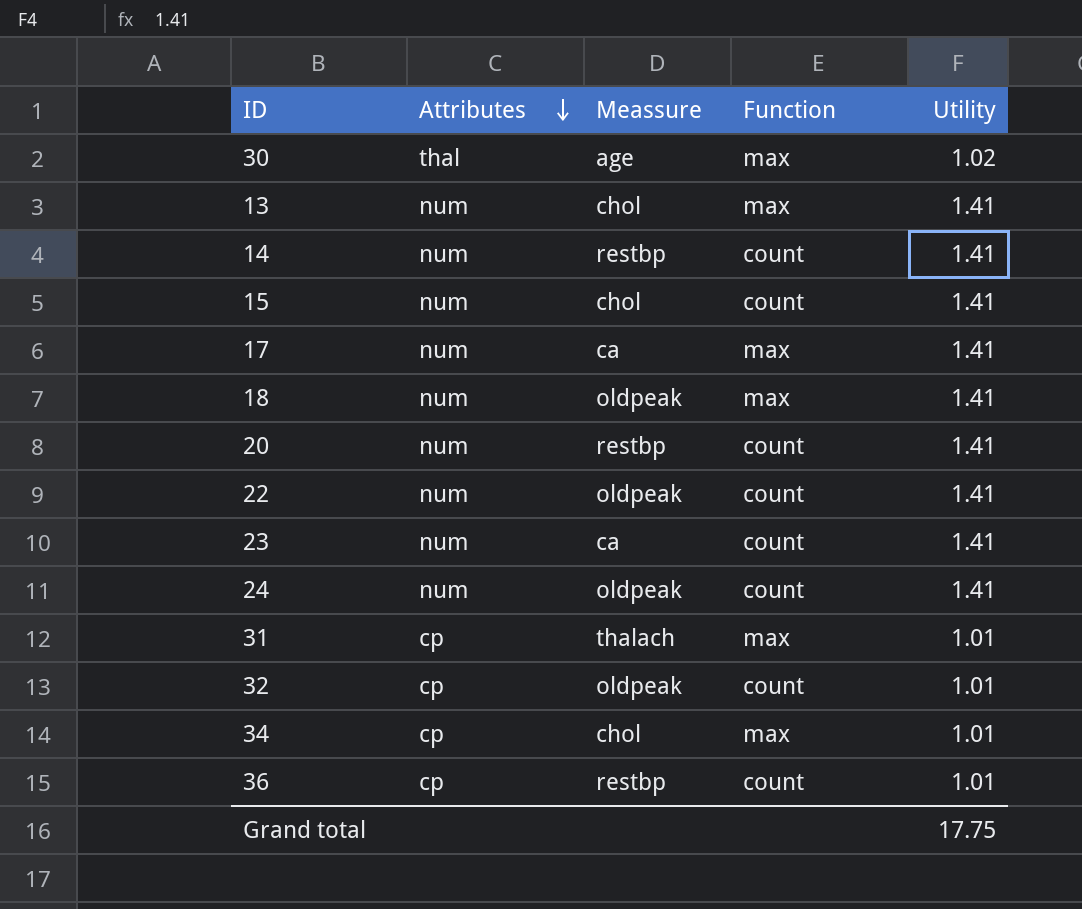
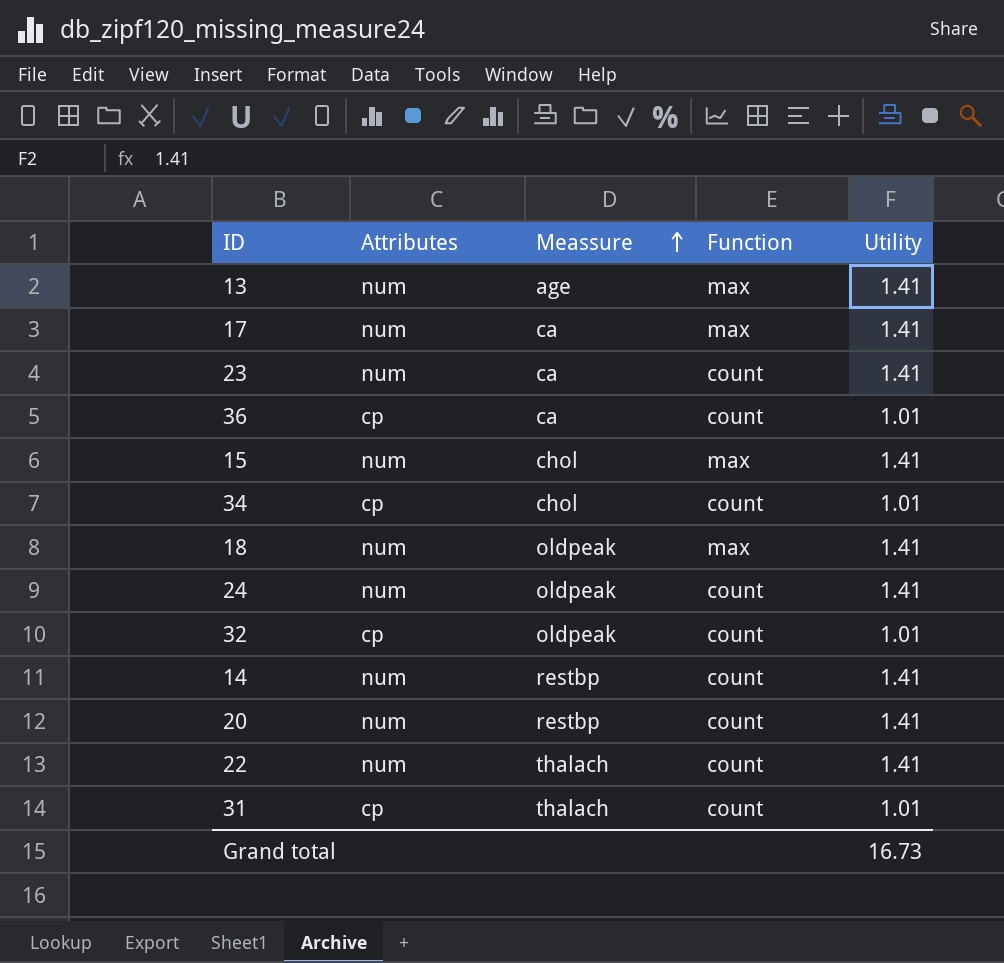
row order: Attributes descending -> Meassure ascending
row 30: thal | age | max | 1.02 -> none
13 | Meassure: chol -> age
36 | Meassure: restbp -> ca
15 | Function: count -> max
34 | Function: max -> count
22 | Meassure: oldpeak -> thalach
31 | Function: max -> count
Grand total | Utility: 17.75 -> 16.73

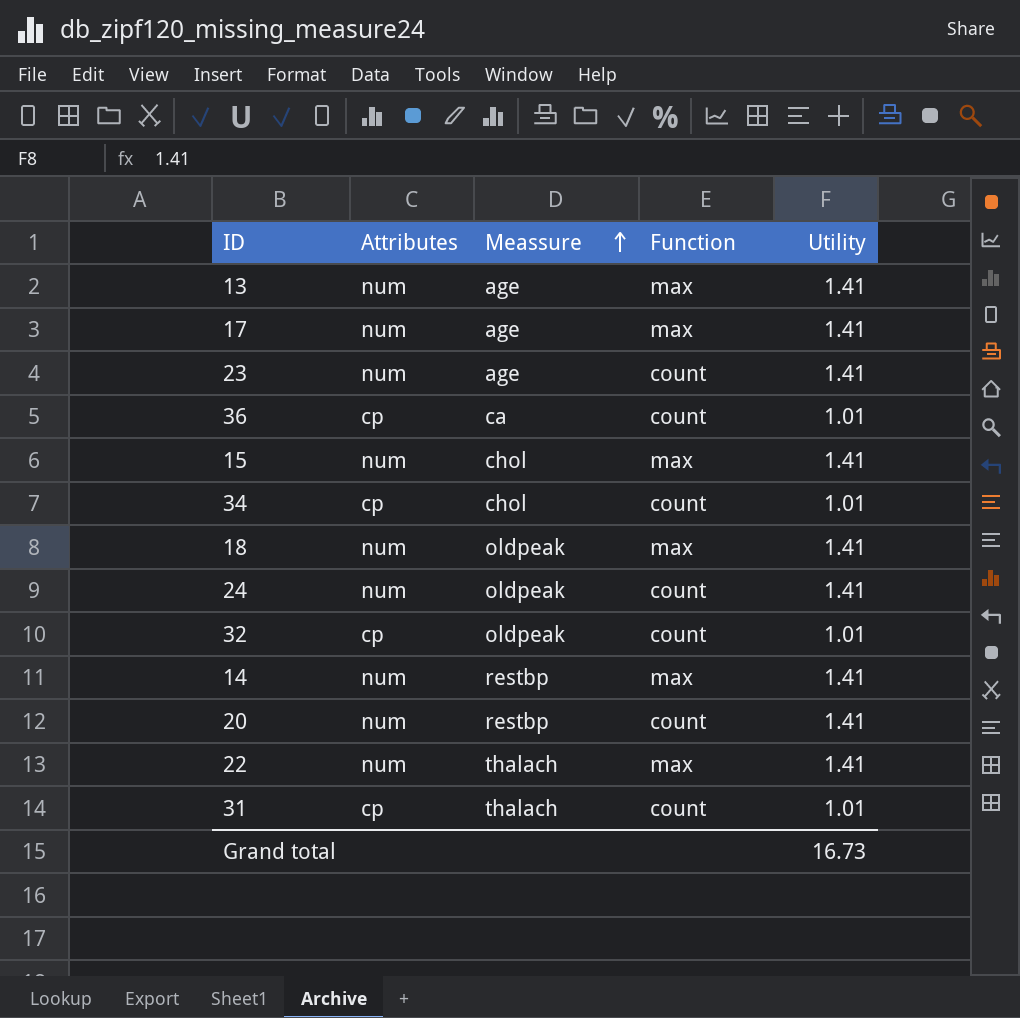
17 | Meassure: ca -> age
23 | Meassure: ca -> age
14 | Function: count -> max
22 | Function: count -> max

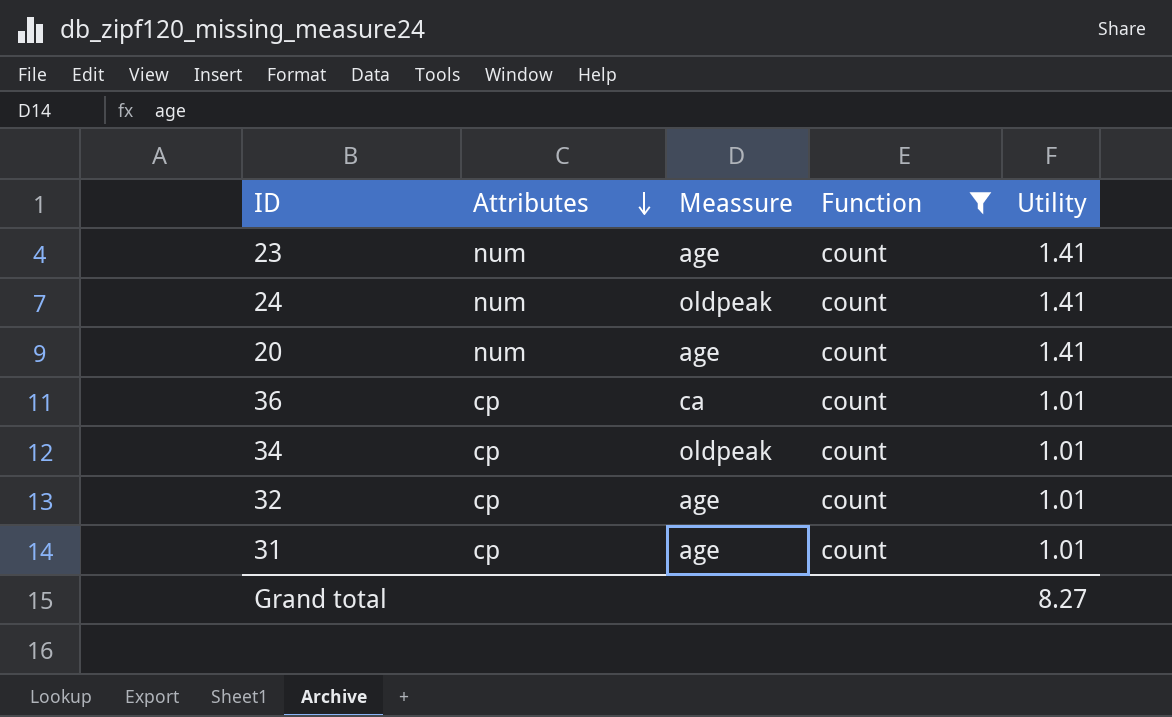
filter: none -> Function = count
row order: Meassure ascending -> Attributes descending
20 | Meassure: restbp -> age
34 | Meassure: chol -> oldpeak
32 | Meassure: oldpeak -> age
31 | Meassure: thalach -> age
Grand total | Utility: 16.73 -> 8.27

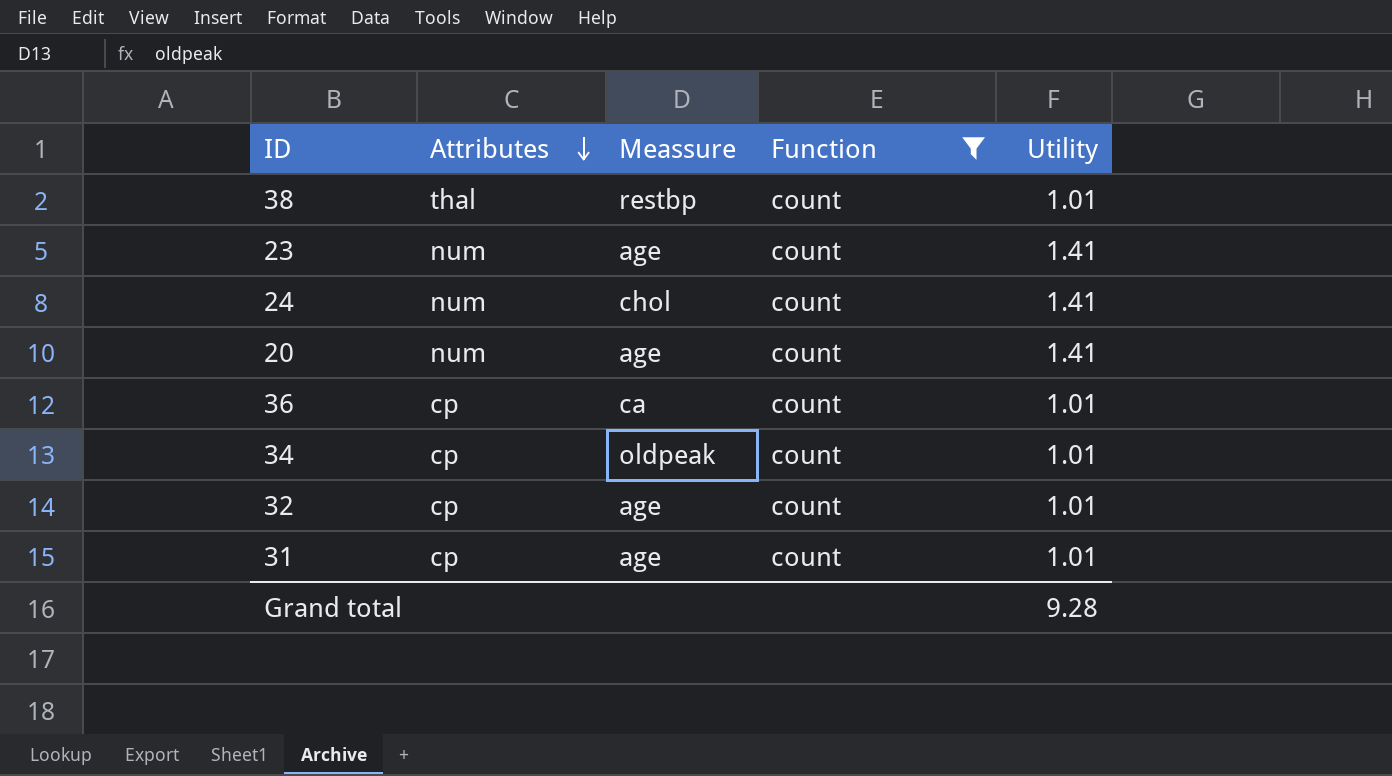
row 38: none -> thal | restbp | count | 1.01
24 | Meassure: oldpeak -> chol
Grand total | Utility: 8.27 -> 9.28

